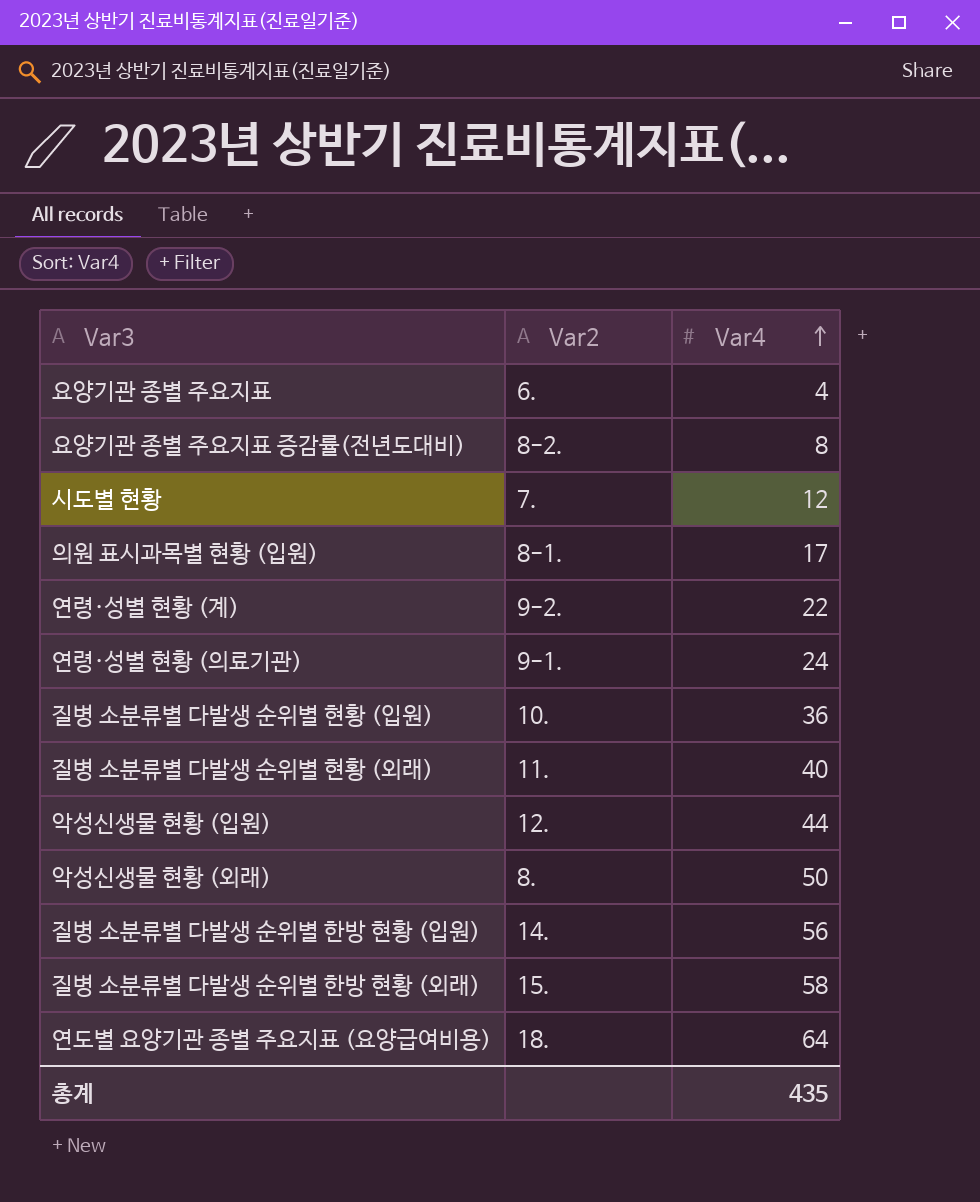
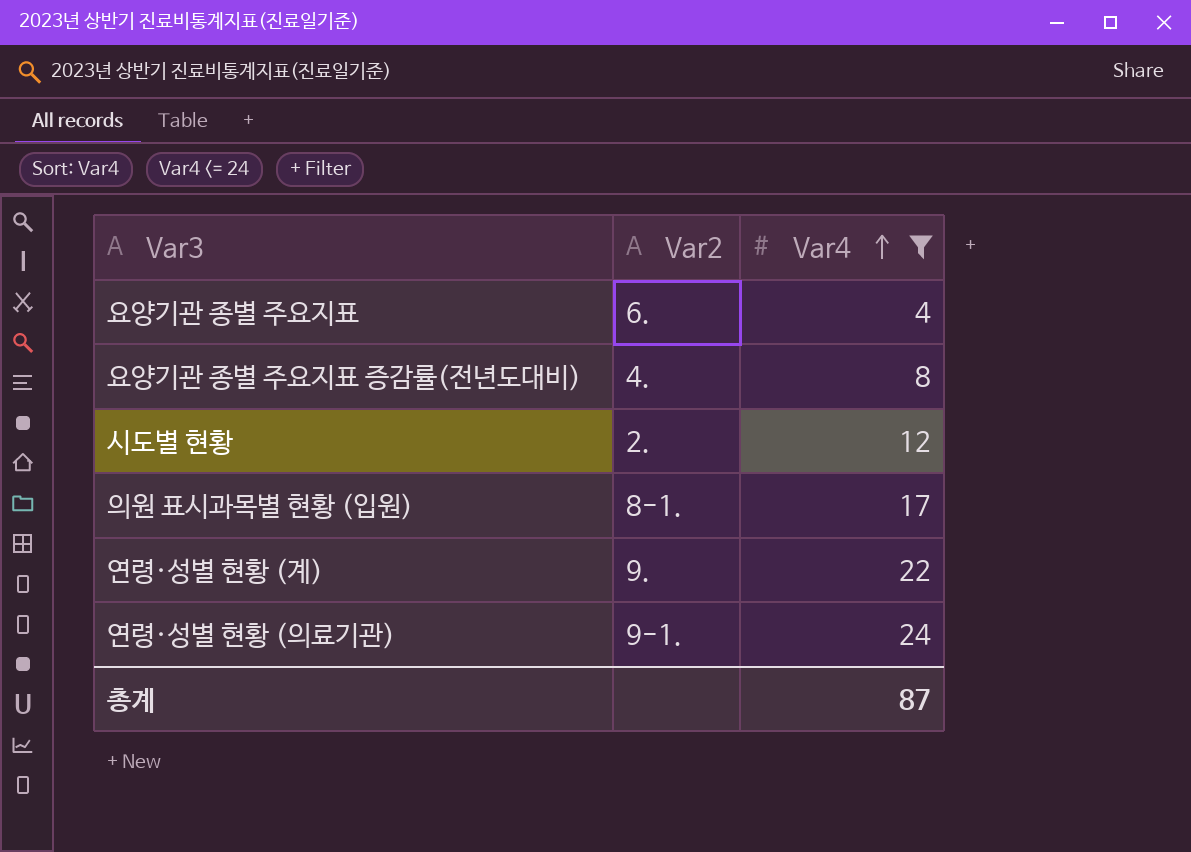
filter: none -> Var4 <= 24
요양기관 종별 주요지표 증감률(전년도대비) | Var2: 8-2. -> 4.
시도별 현황 | Var2: 7. -> 2.
연령·성별 현황 (계) | Var2: 9-2. -> 9.
총계 | Var4: 435 -> 87

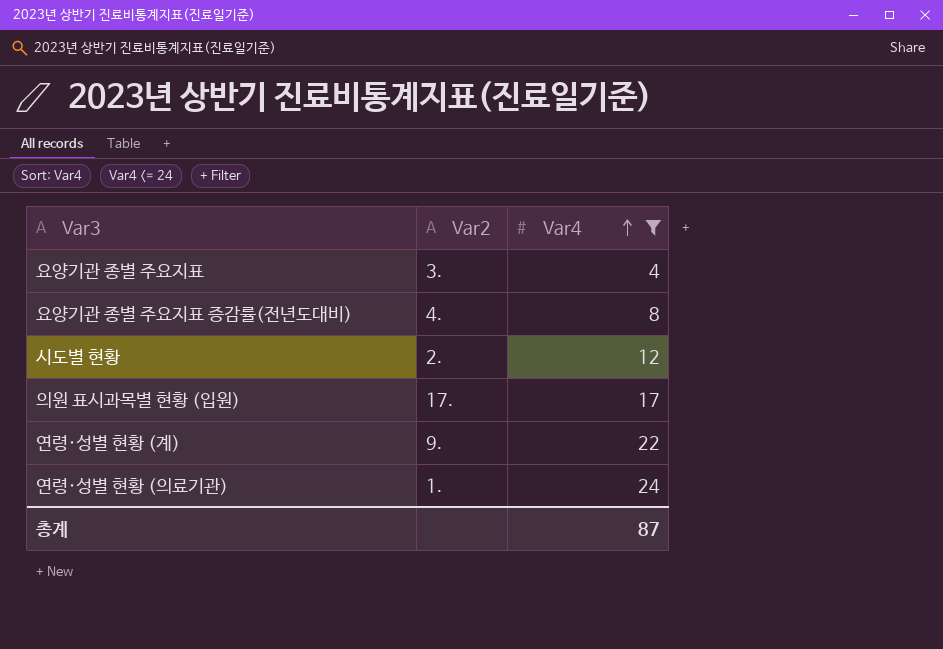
요양기관 종별 주요지표 | Var2: 6. -> 3.
의원 표시과목별 현황 (입원) | Var2: 8-1. -> 17.
연령·성별 현황 (의료기관) | Var2: 9-1. -> 1.

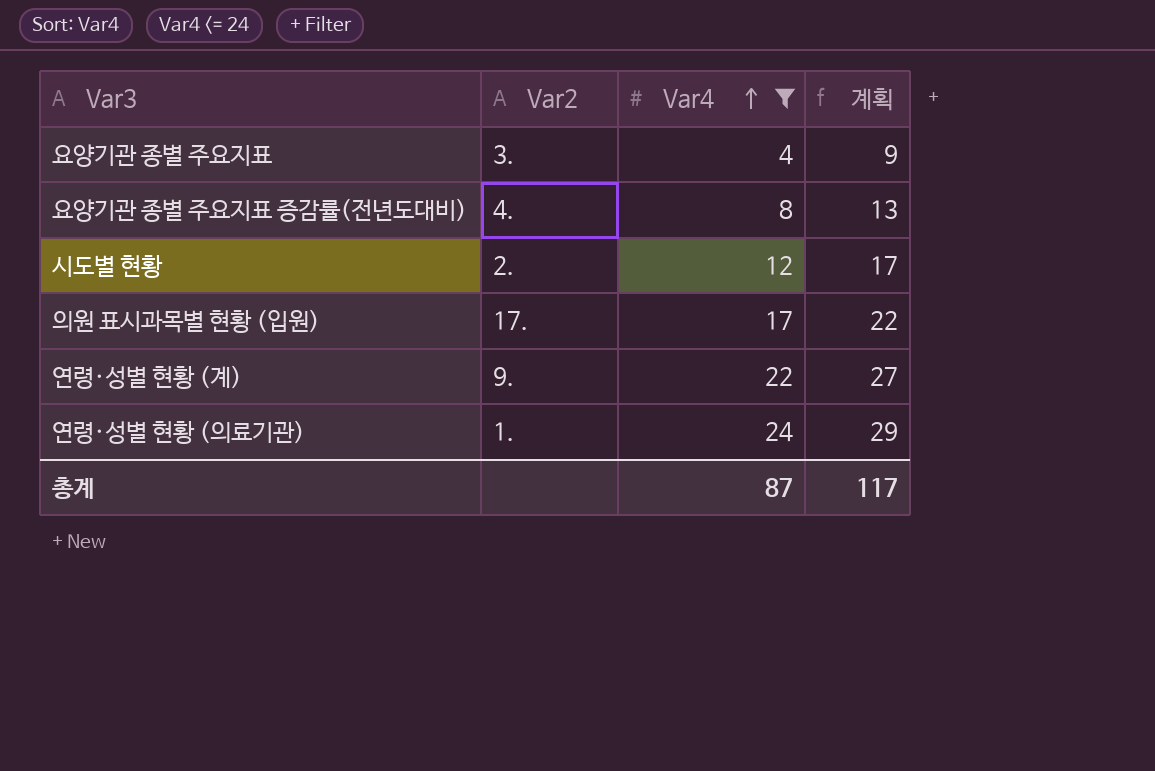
column 계획 | formula: none -> [Var4] + 5

